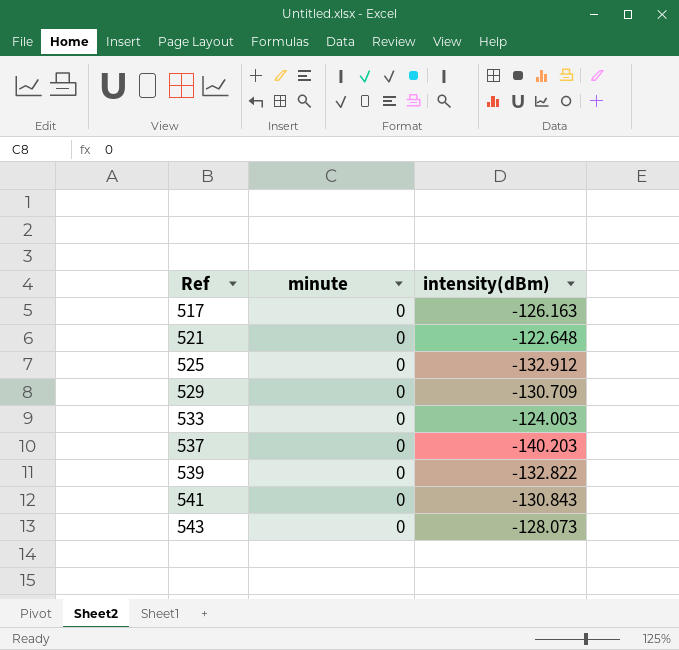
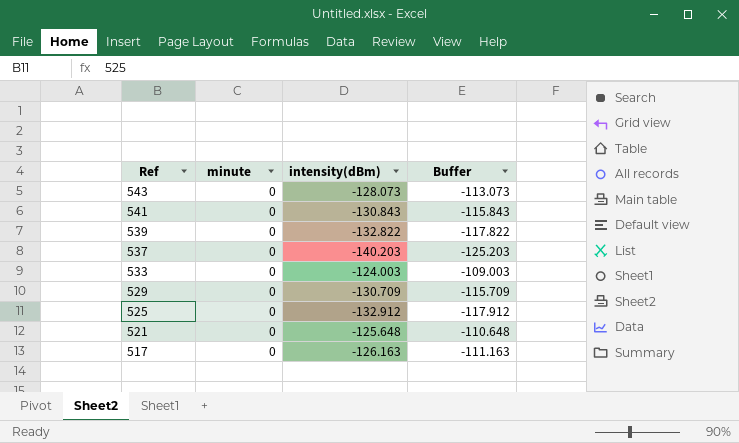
row order: Ref ascending -> Ref descending
column Buffer | formula: none -> [intensity(dBm)] + 15
521 | intensity(dBm): -122.648 -> -125.648

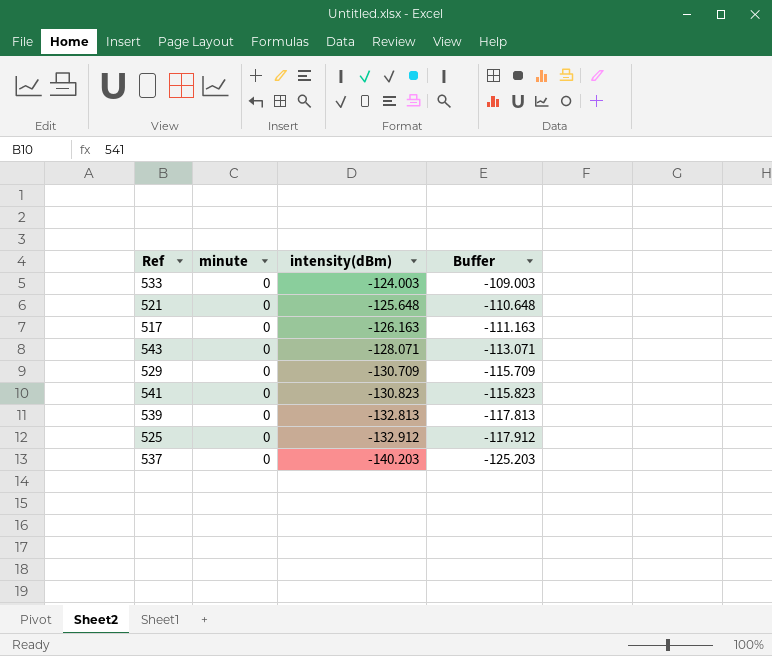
row order: Ref descending -> intensity(dBm) descending
543 | intensity(dBm): -128.073 -> -128.071
543 | Buffer: -113.073 -> -113.071
541 | intensity(dBm): -130.843 -> -130.823
541 | Buffer: -115.843 -> -115.823
539 | intensity(dBm): -132.822 -> -132.813
539 | Buffer: -117.822 -> -117.813

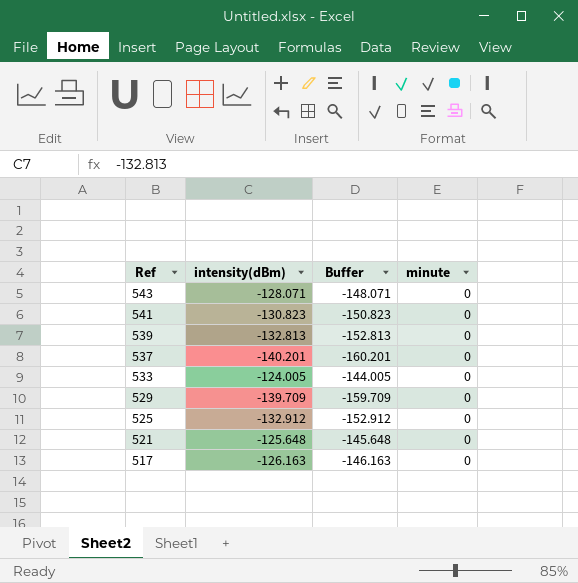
row order: intensity(dBm) descending -> Ref descending
column Buffer | formula: [intensity(dBm)] + 15 -> [intensity(dBm)] - 20
column minute | position: 2 -> 4
537 | intensity(dBm): -140.203 -> -140.201
533 | intensity(dBm): -124.003 -> -124.005
529 | intensity(dBm): -130.709 -> -139.709

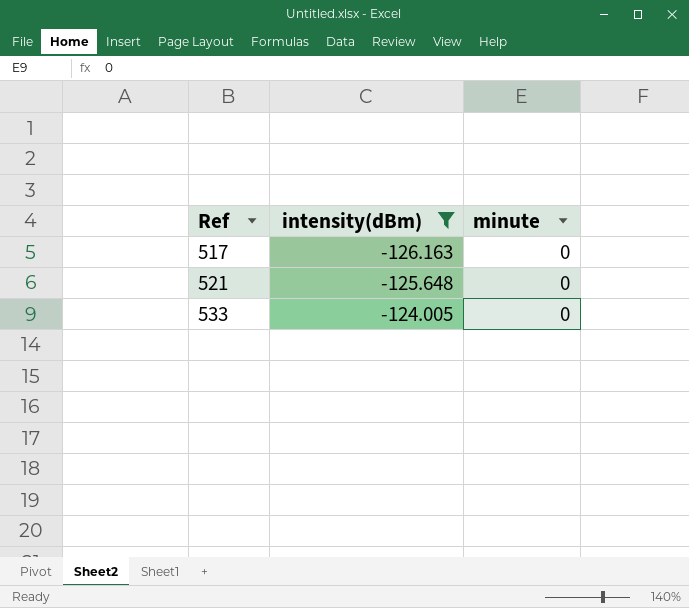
filter: none -> intensity(dBm) >= -126.163
row order: Ref descending -> Ref ascending
column Buffer | formula: [intensity(dBm)] - 20 -> none

